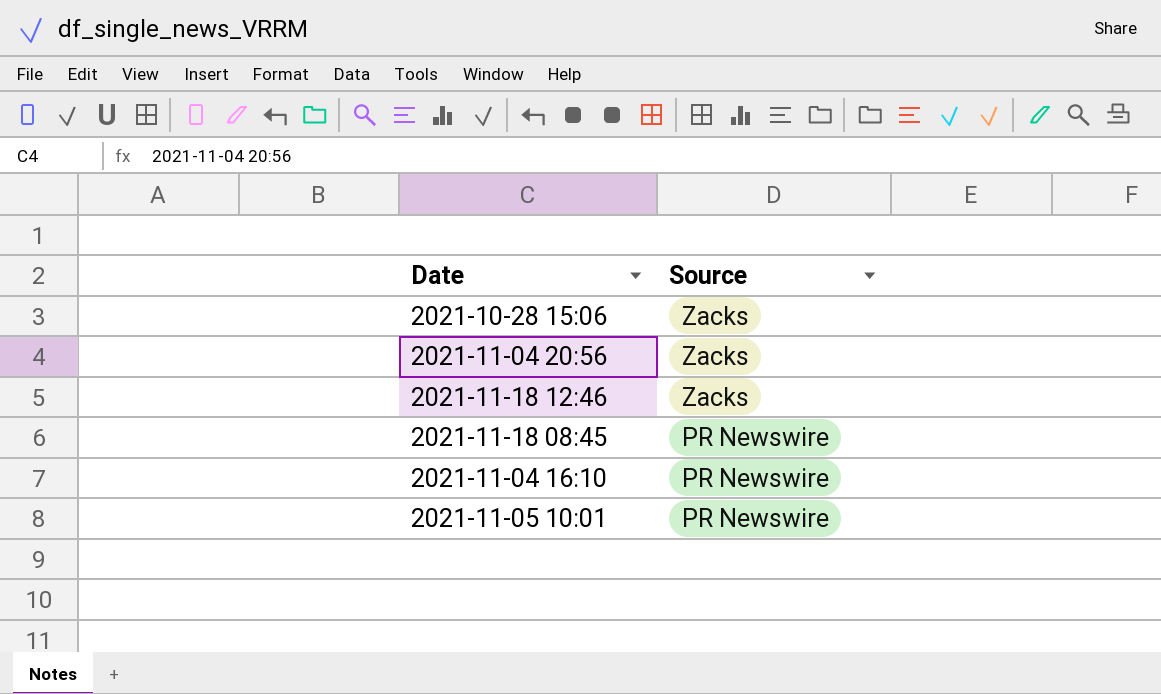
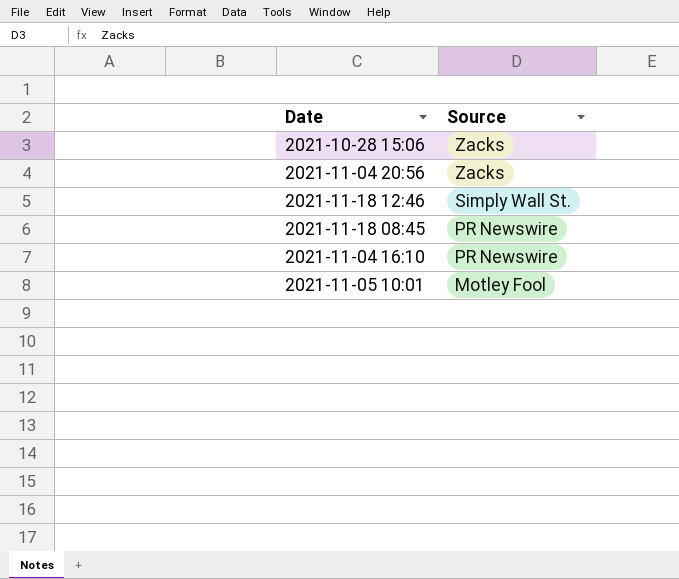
2021-11-18 12:46 | Source: Zacks -> Simply Wall St.
2021-11-05 10:01 | Source: PR Newswire -> Motley Fool

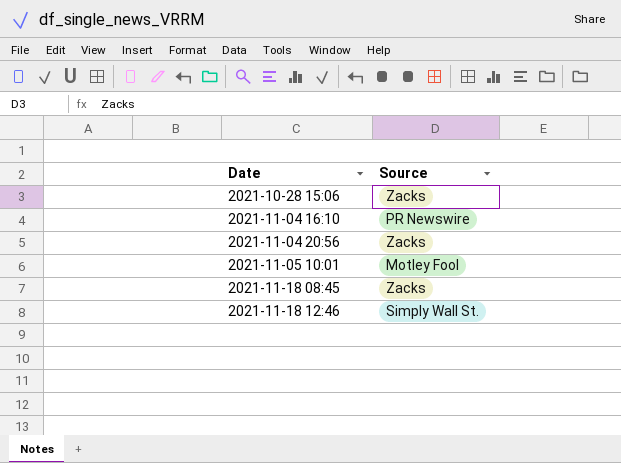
row order: Source descending -> Date ascending
2021-11-18 08:45 | Source: PR Newswire -> Zacks

